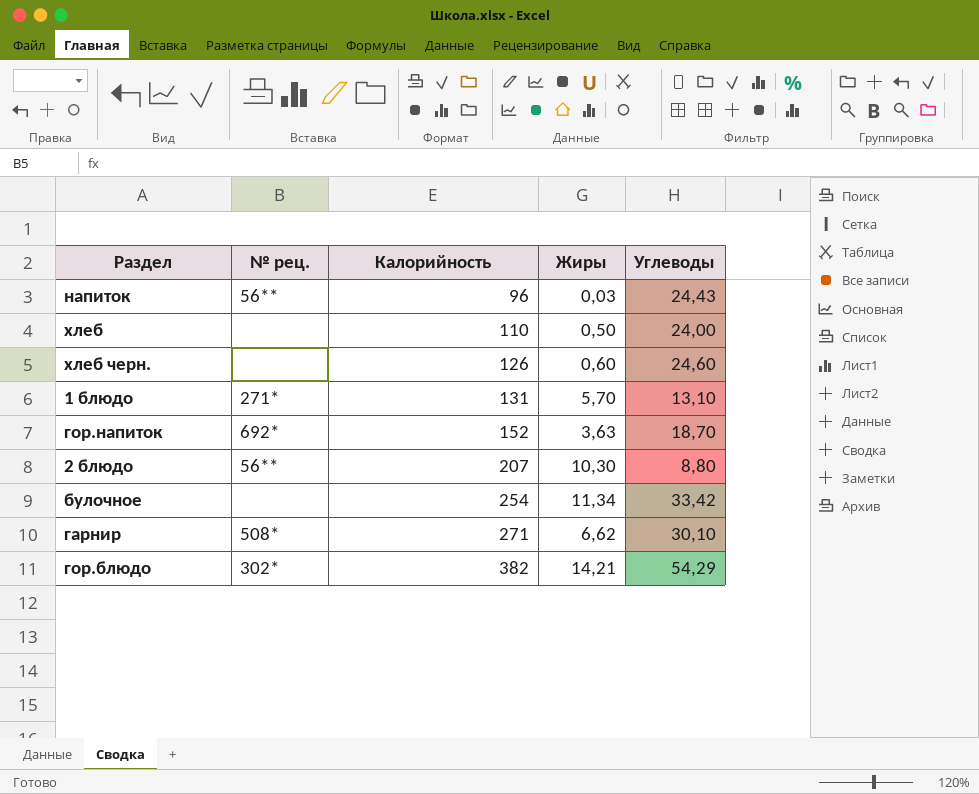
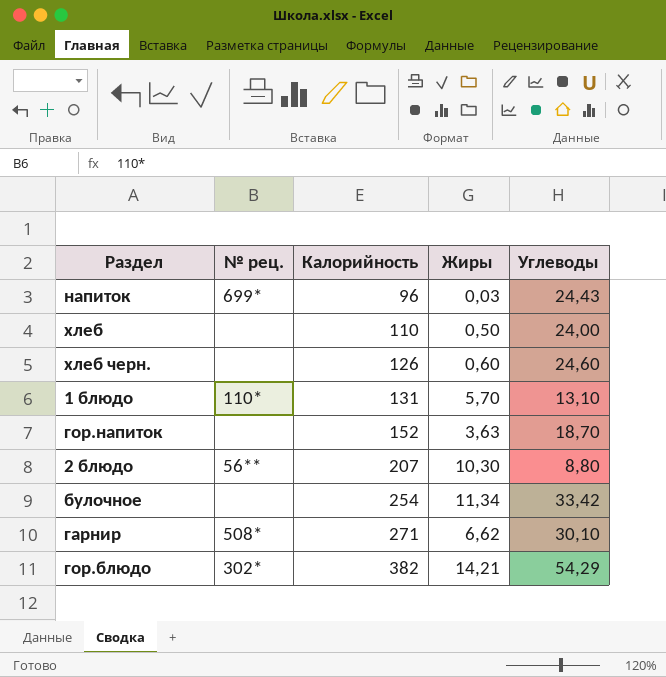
напиток | № рец.: 56** -> 699*
1 блюдо | № рец.: 271* -> 110*
гор.напиток | № рец.: 692* -> none

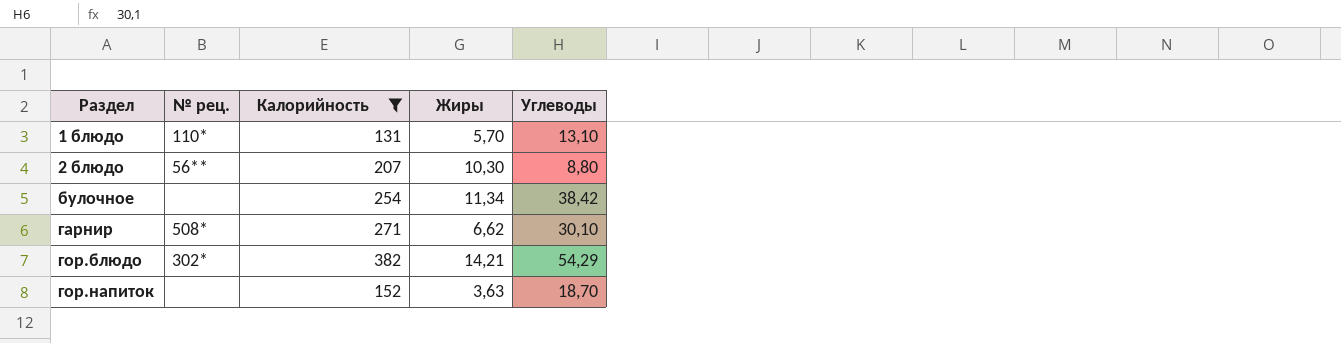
filter: none -> Калорийность >= 131
row order: Калорийность ascending -> Раздел ascending
булочное | Углеводы: 33,42 -> 38,42

